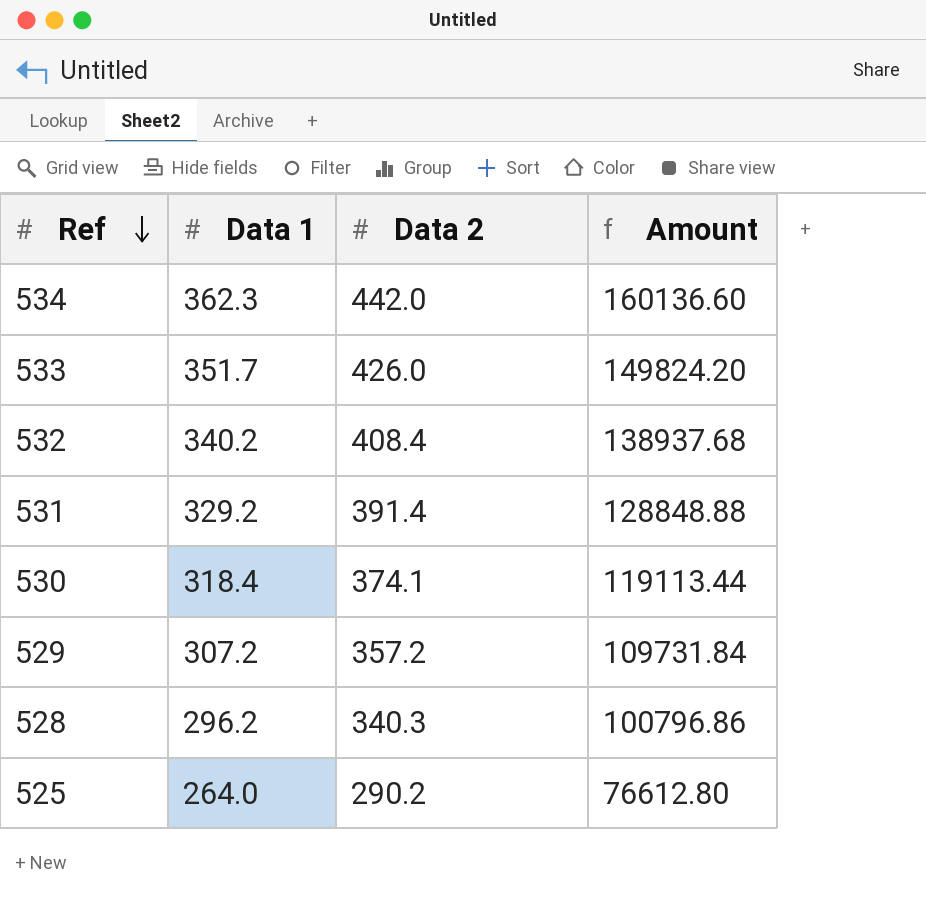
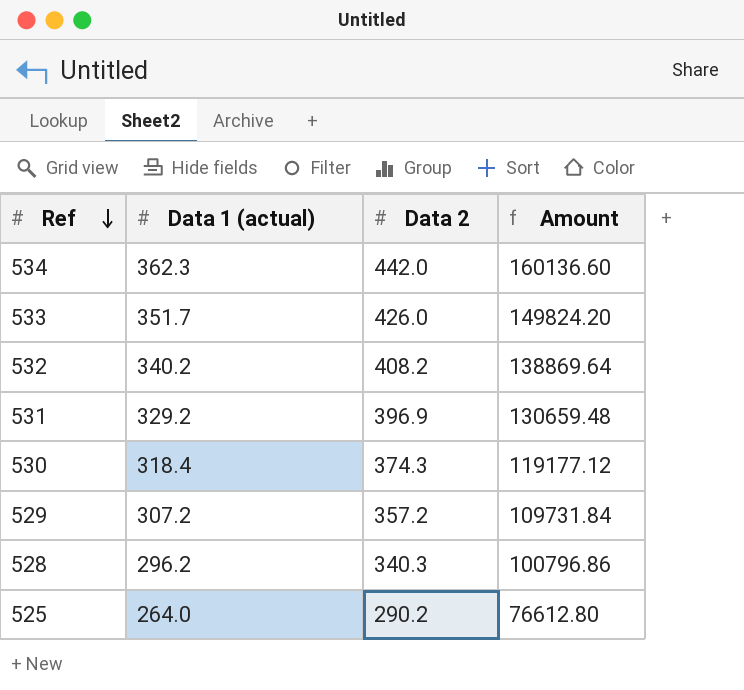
column name: Data 1 -> Data 1 (actual)
532 | Data 2: 408.4 -> 408.2
532 | Amount: 138937.68 -> 138869.64
531 | Data 2: 391.4 -> 396.9
531 | Amount: 128848.88 -> 130659.48
530 | Data 2: 374.1 -> 374.3
530 | Amount: 119113.44 -> 119177.12

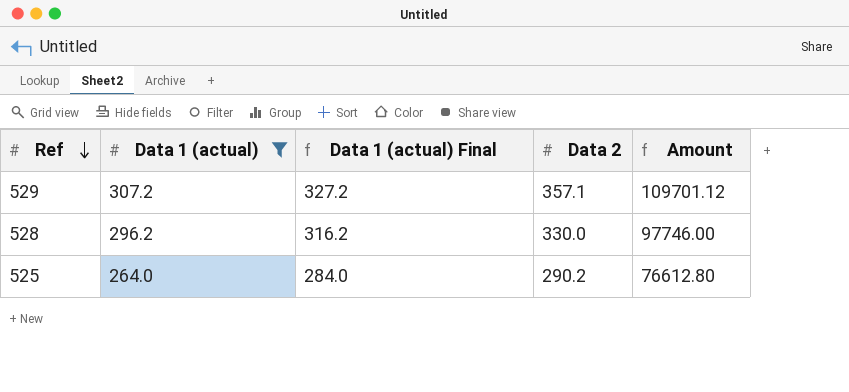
filter: none -> Data 1 (actual) <= 307.2
column Data 1 (actual) Final | formula: none -> [Data 1 (actual)] + 20
529 | Data 2: 357.2 -> 357.1
529 | Amount: 109731.84 -> 109701.12
528 | Data 2: 340.3 -> 330.0
528 | Amount: 100796.86 -> 97746.00

